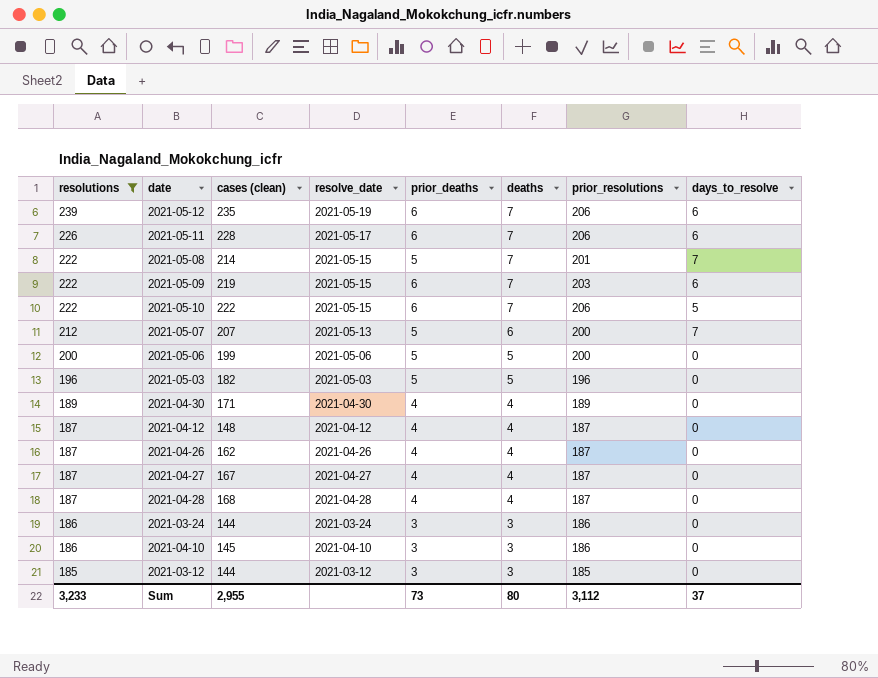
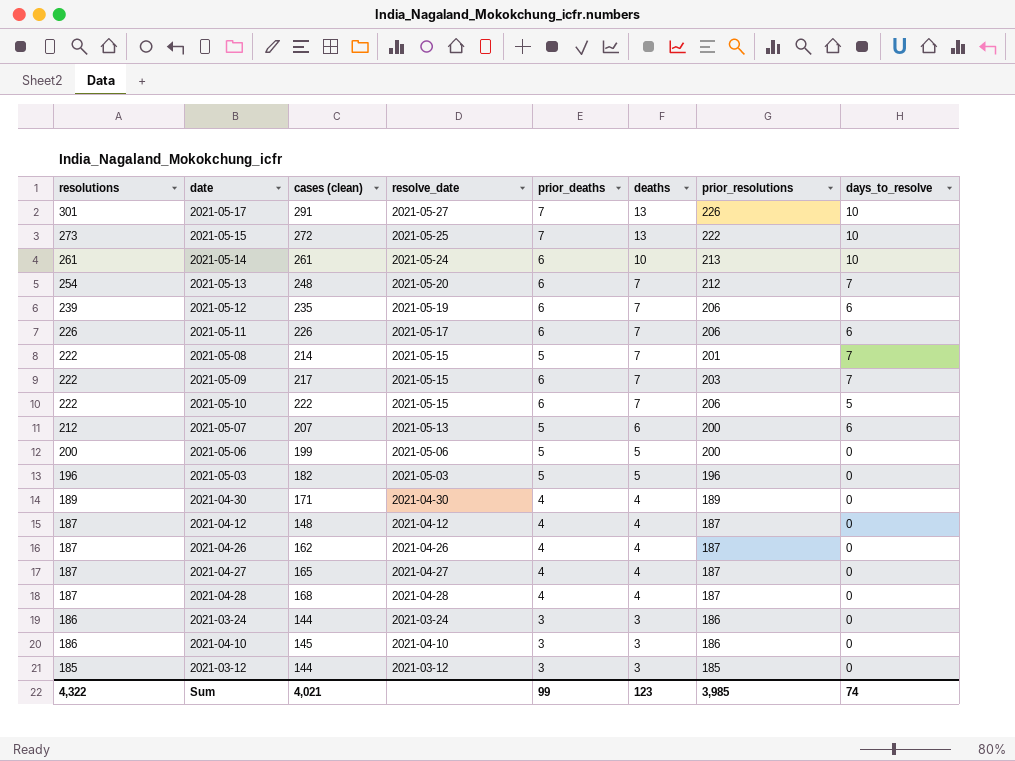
filter: resolutions <= 239 -> none
2021-05-11 | cases (clean): 228 -> 226
2021-05-09 | cases (clean): 219 -> 217
2021-05-09 | days_to_resolve: 6 -> 7
2021-05-07 | days_to_resolve: 7 -> 6
2021-04-27 | cases (clean): 167 -> 165
Sum | resolutions: 3,233 -> 4,322
Sum | cases (clean): 2,955 -> 4,021
Sum | prior_deaths: 73 -> 99
Sum | deaths: 80 -> 123
Sum | prior_resolutions: 3,112 -> 3,985
Sum | days_to_resolve: 37 -> 74

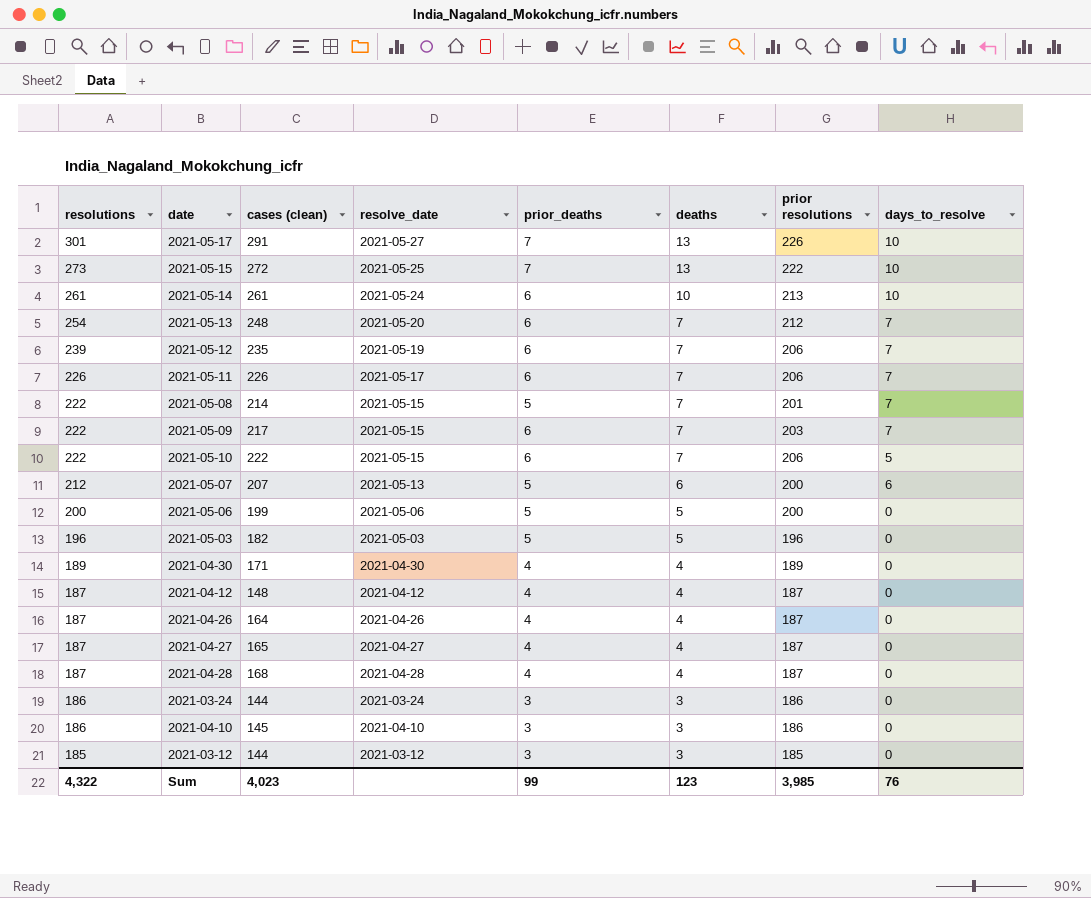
column name: prior_resolutions -> prior resolutions
2021-05-12 | days_to_resolve: 6 -> 7
2021-05-11 | days_to_resolve: 6 -> 7
2021-04-26 | cases (clean): 162 -> 164
Sum | cases (clean): 4,021 -> 4,023
Sum | days_to_resolve: 74 -> 76

